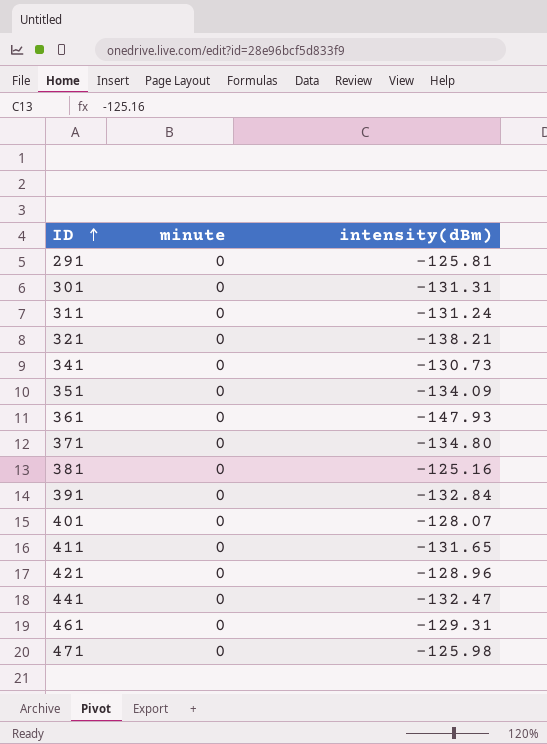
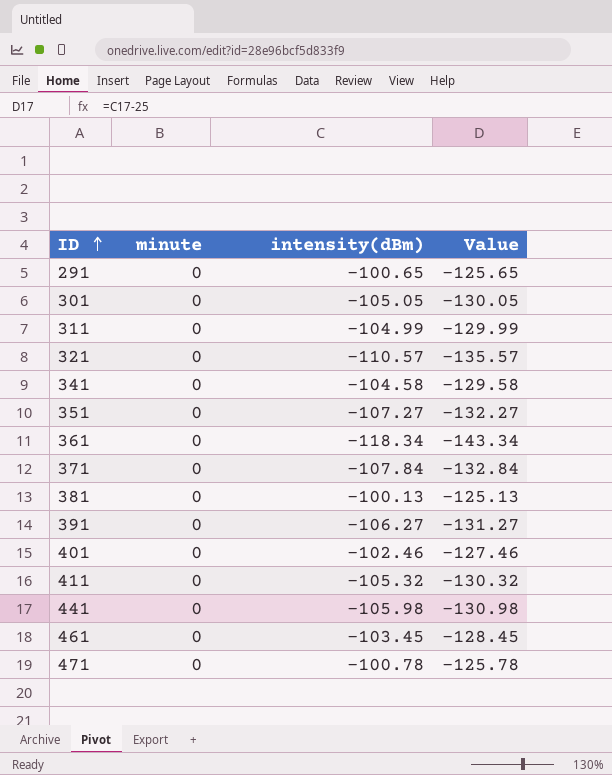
column Value | formula: none -> [intensity(dBm)] - 25
row 421: 0 | -128.96 -> none
291 | intensity(dBm): -125.81 -> -100.65
301 | intensity(dBm): -131.31 -> -105.05
311 | intensity(dBm): -131.24 -> -104.99
321 | intensity(dBm): -138.21 -> -110.57
341 | intensity(dBm): -130.73 -> -104.58
351 | intensity(dBm): -134.09 -> -107.27
361 | intensity(dBm): -147.93 -> -118.34
371 | intensity(dBm): -134.80 -> -107.84
381 | intensity(dBm): -125.16 -> -100.13
391 | intensity(dBm): -132.84 -> -106.27
401 | intensity(dBm): -128.07 -> -102.46
411 | intensity(dBm): -131.65 -> -105.32
441 | intensity(dBm): -132.47 -> -105.98
461 | intensity(dBm): -129.31 -> -103.45
471 | intensity(dBm): -125.98 -> -100.78

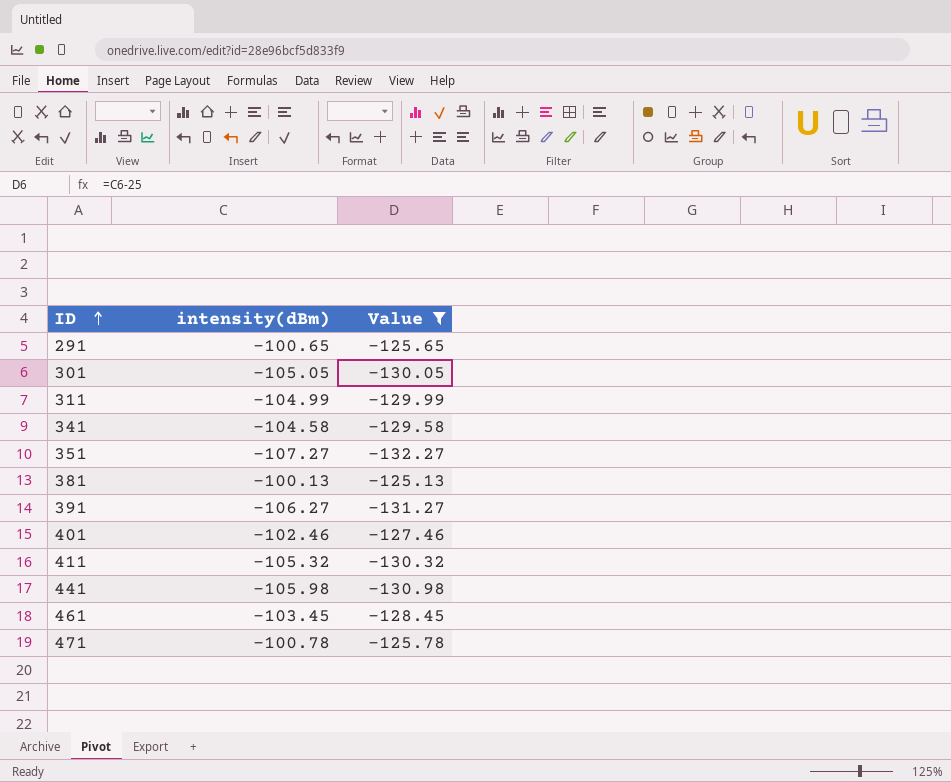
filter: none -> Value >= -132.27
column minute | position: 2 -> none

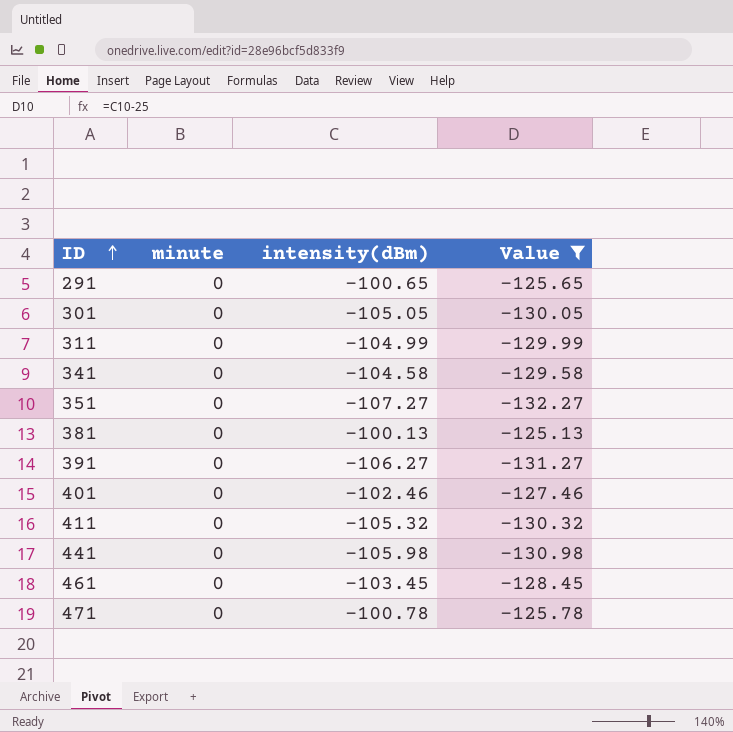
column minute | position: none -> 2

